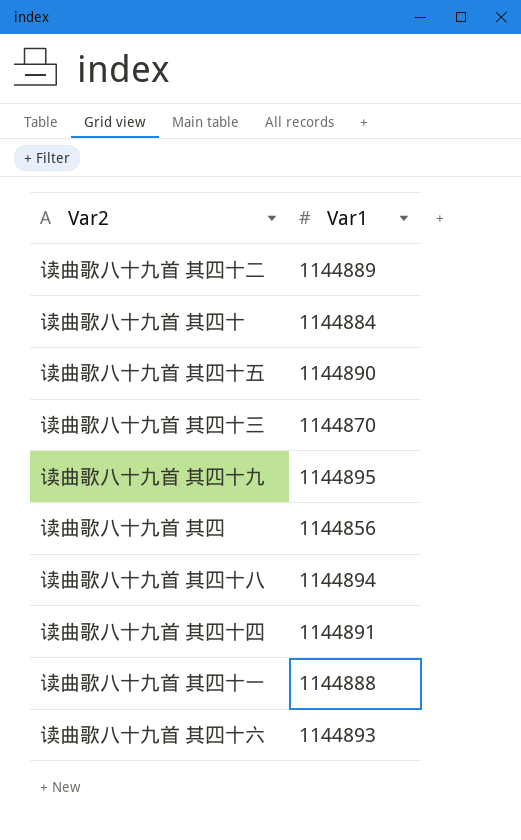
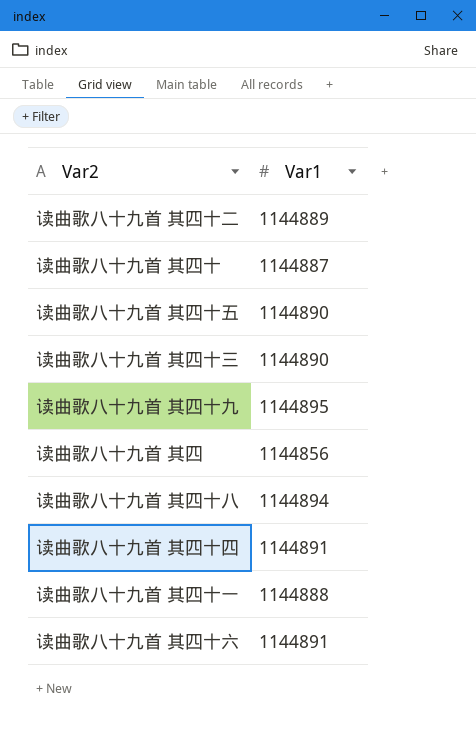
读曲歌八十九首 其四十 | Var1: 1144884 -> 1144887
读曲歌八十九首 其四十三 | Var1: 1144870 -> 1144890
读曲歌八十九首 其四十六 | Var1: 1144893 -> 1144891

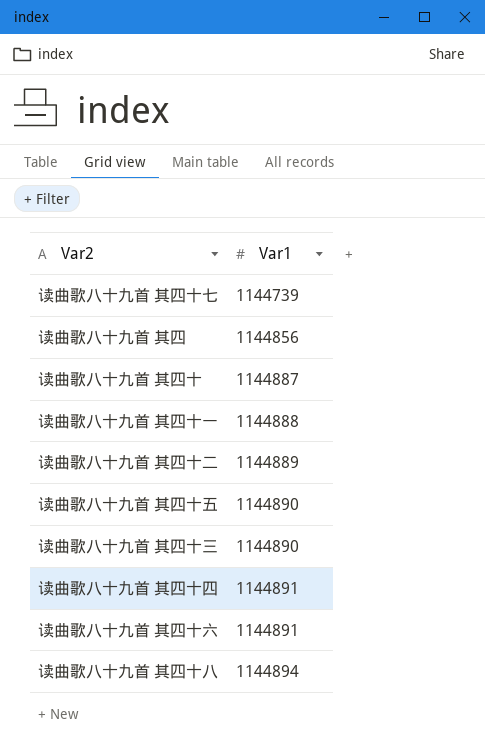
row order: none -> Var1 ascending
row 读曲歌八十九首 其四十九: 1144895 -> none
row 读曲歌八十九首 其四十七: none -> 1144739

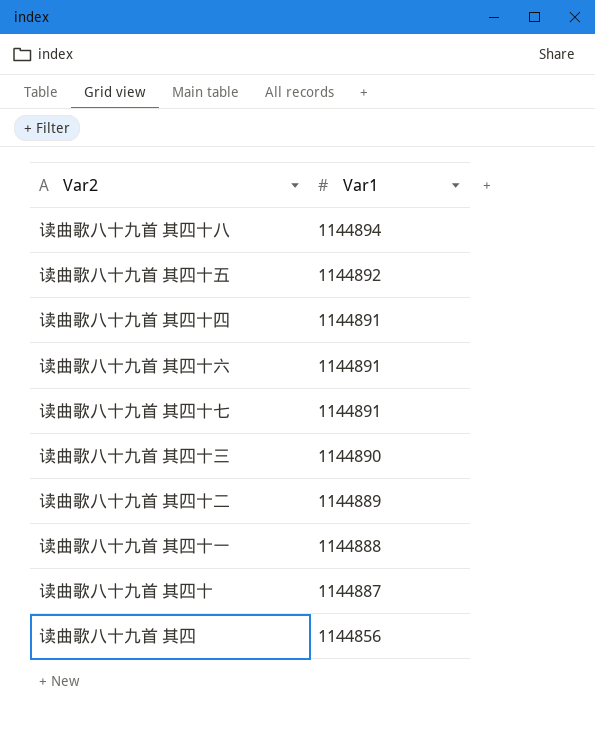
row order: Var1 ascending -> Var1 descending
读曲歌八十九首 其四十五 | Var1: 1144890 -> 1144892
读曲歌八十九首 其四十七 | Var1: 1144739 -> 1144891

